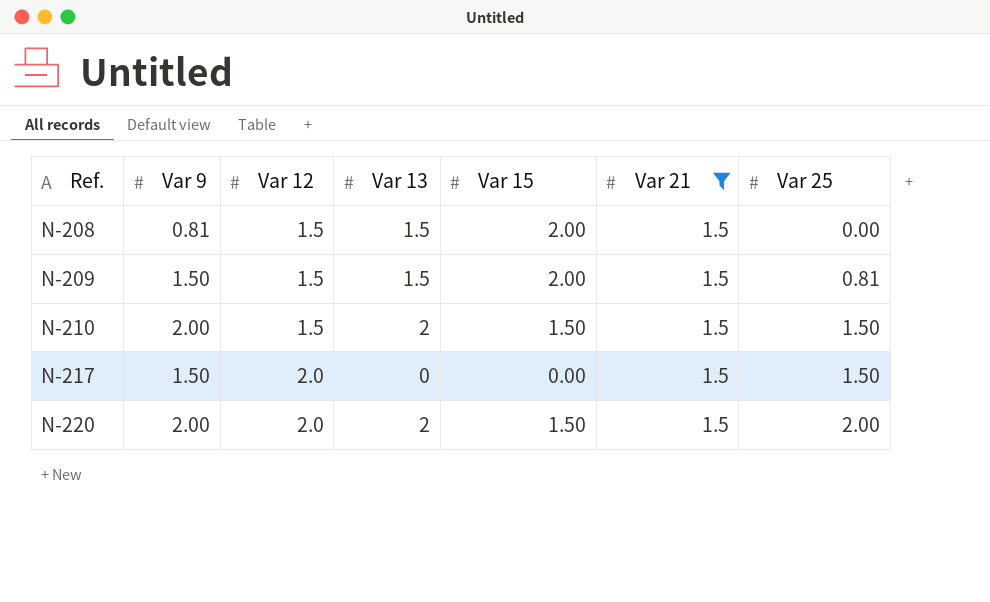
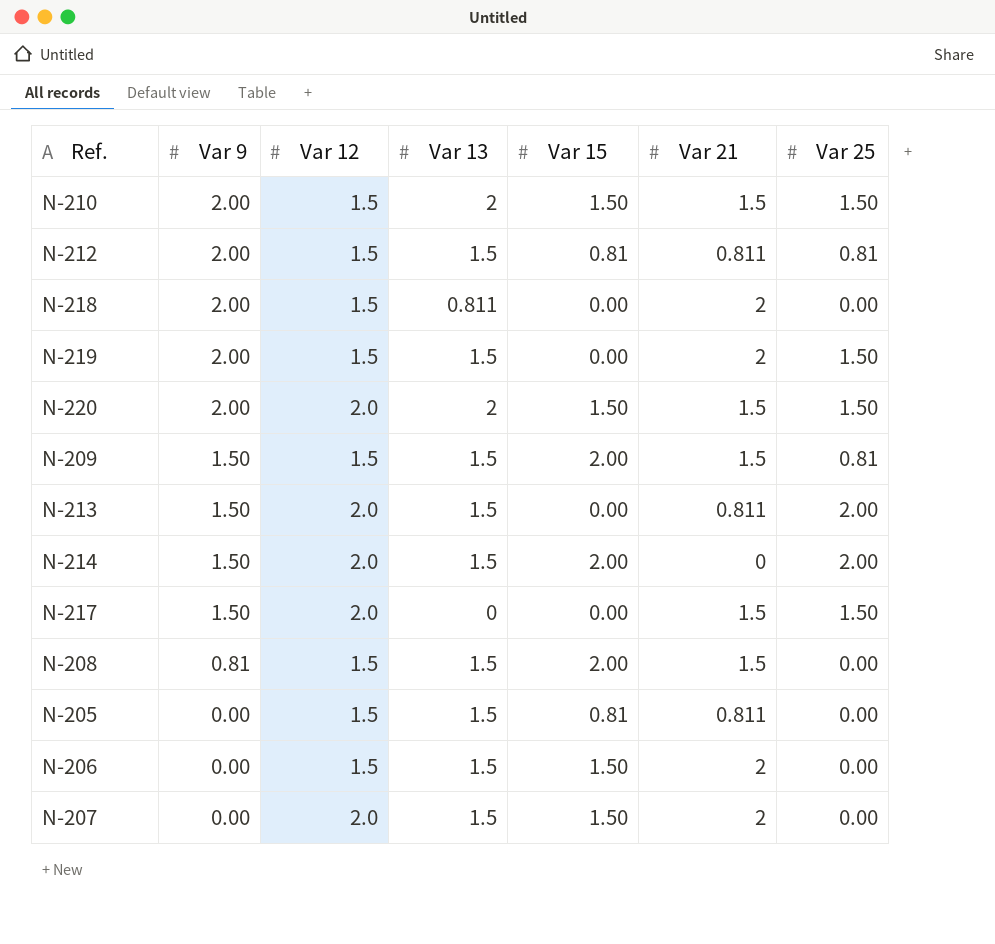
filter: Var 21 = 1.5 -> none
row order: Ref. ascending -> Var 9 descending
N-220 | Var 25: 2.00 -> 1.50

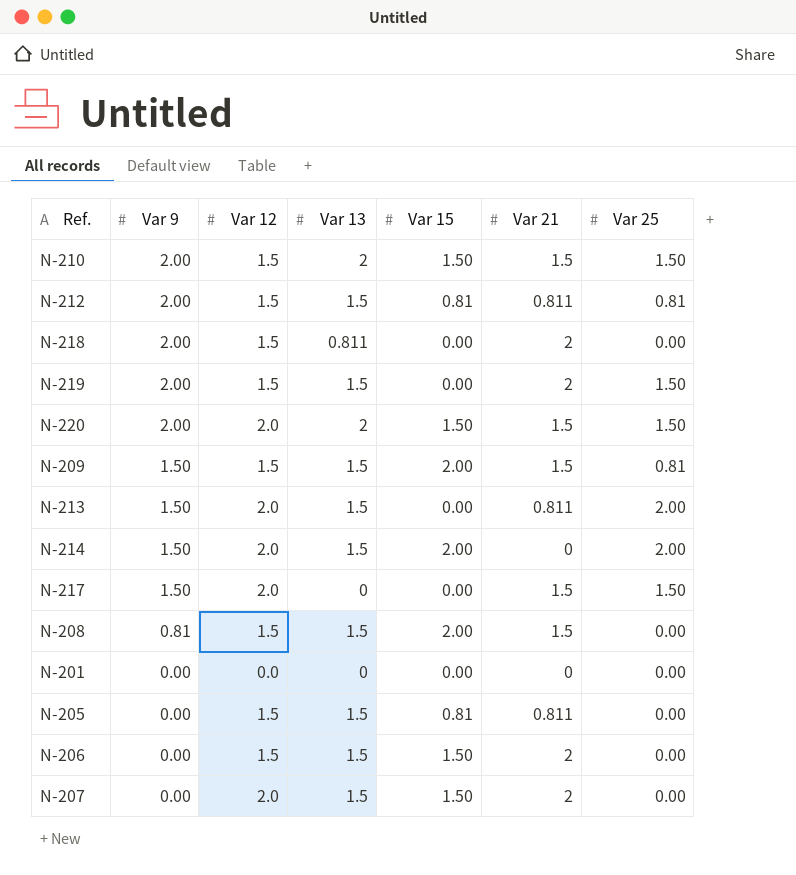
row N-201: none -> 0.00 | 0.0 | 0 | 0.00 | 0 | 0.00

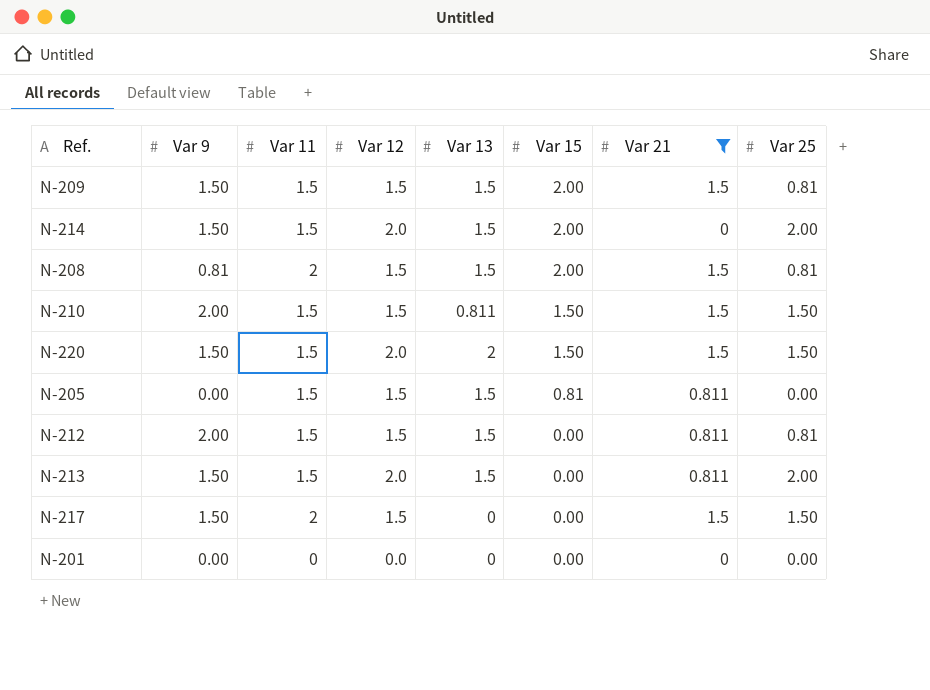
filter: none -> Var 21 != 2
row order: Var 9 descending -> Var 15 descending
column Var 11 | position: none -> 3
N-208 | Var 25: 0.00 -> 0.81
N-210 | Var 13: 2 -> 0.811
N-220 | Var 9: 2.00 -> 1.50
N-212 | Var 15: 0.81 -> 0.00
N-217 | Var 12: 2.0 -> 1.5

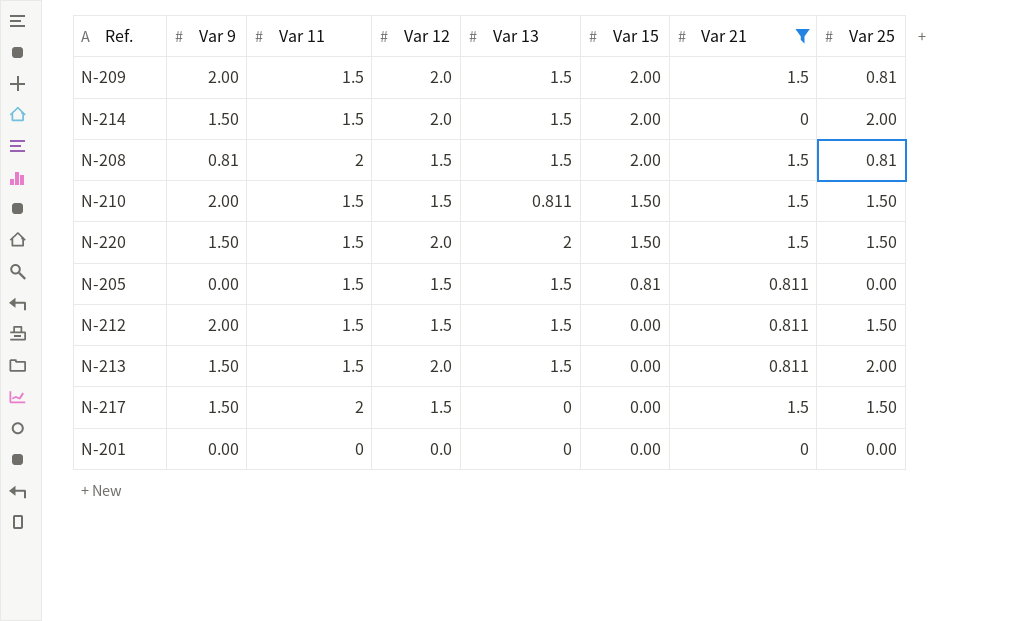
N-209 | Var 9: 1.50 -> 2.00
N-209 | Var 12: 1.5 -> 2.0
N-212 | Var 25: 0.81 -> 1.50

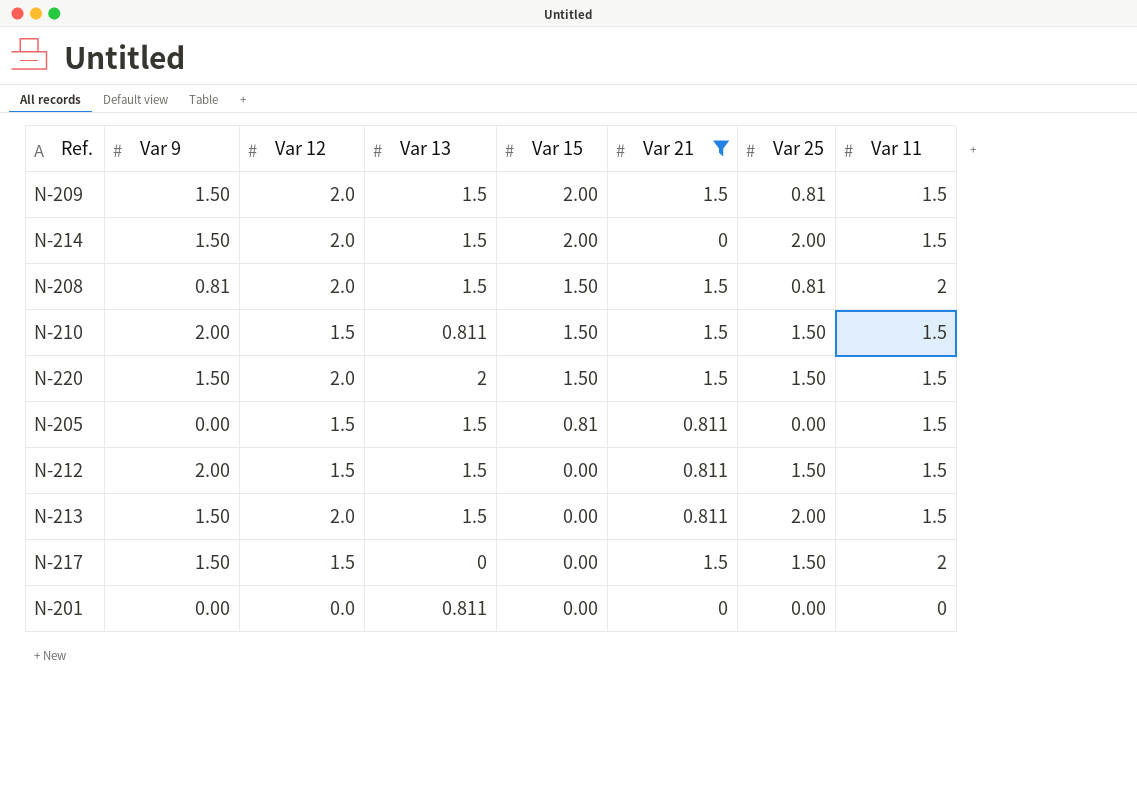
column Var 11 | position: 3 -> 8
N-209 | Var 9: 2.00 -> 1.50
N-208 | Var 12: 1.5 -> 2.0
N-208 | Var 15: 2.00 -> 1.50
N-201 | Var 13: 0 -> 0.811

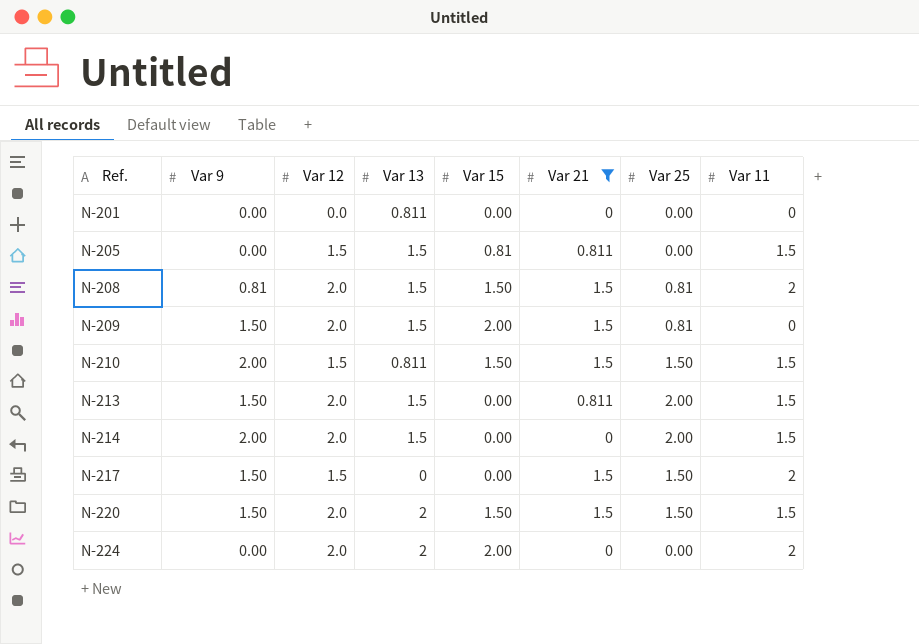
row order: Var 15 descending -> Ref. ascending
row N-212: 2.00 | 1.5 | 1.5 | 0.00 | 0.811 | 1.50 | 1.5 -> none
N-209 | Var 11: 1.5 -> 0
N-214 | Var 9: 1.50 -> 2.00
N-214 | Var 15: 2.00 -> 0.00
row N-224: none -> 0.00 | 2.0 | 2 | 2.00 | 0 | 0.00 | 2

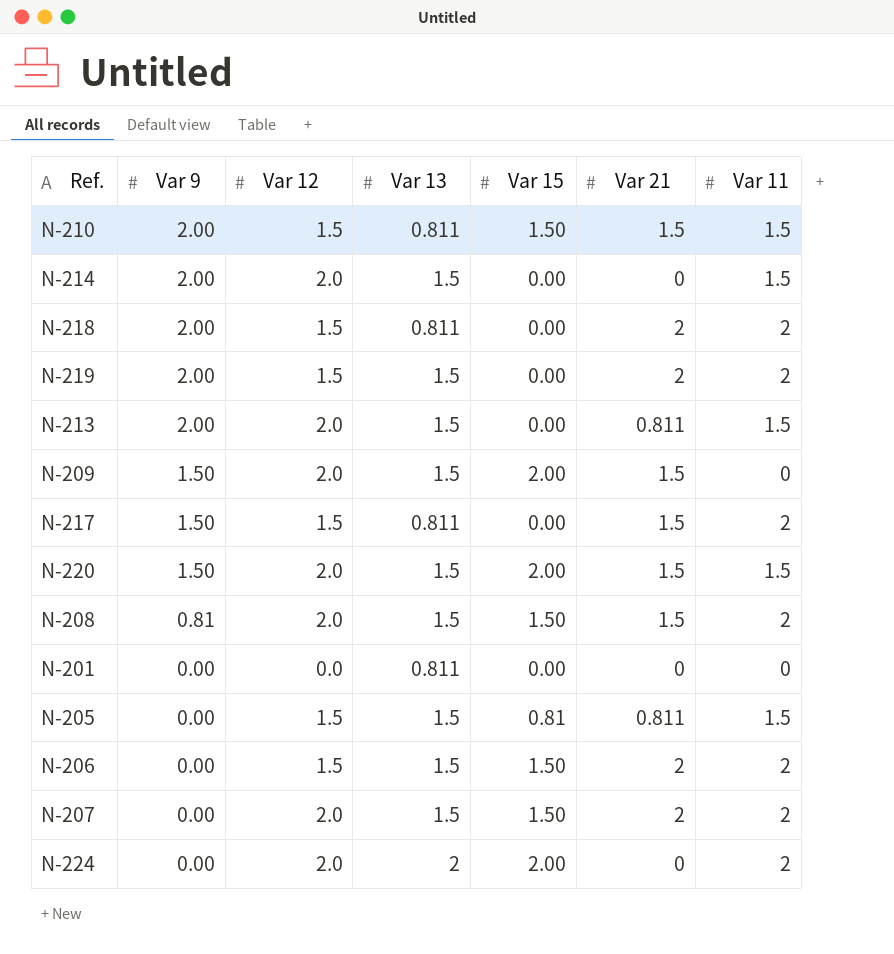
filter: Var 21 != 2 -> none
row order: Ref. ascending -> Var 9 descending
column Var 25 | position: 7 -> none
N-213 | Var 9: 1.50 -> 2.00
N-217 | Var 13: 0 -> 0.811
N-220 | Var 13: 2 -> 1.5
N-220 | Var 15: 1.50 -> 2.00

